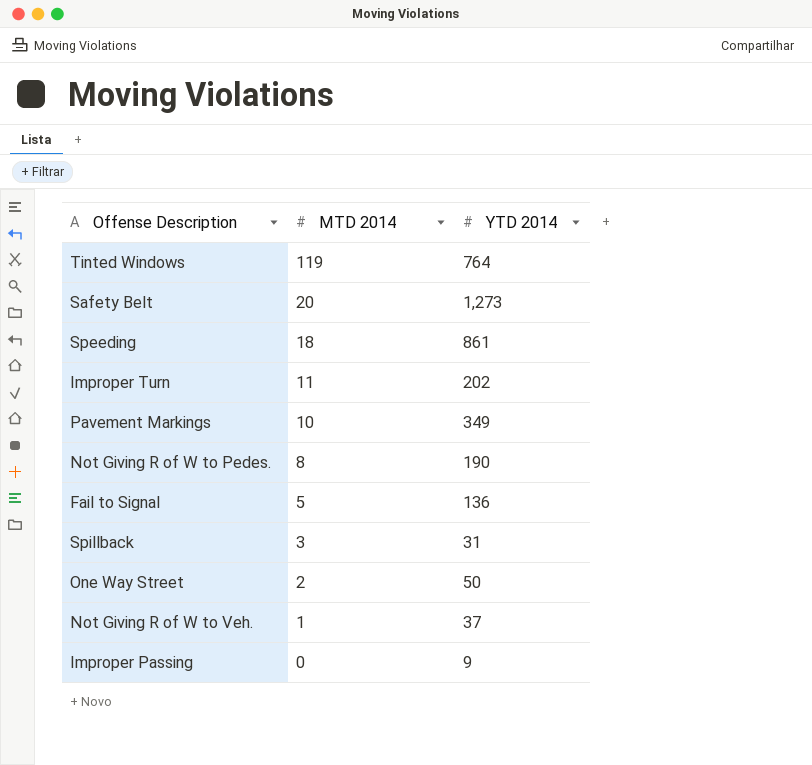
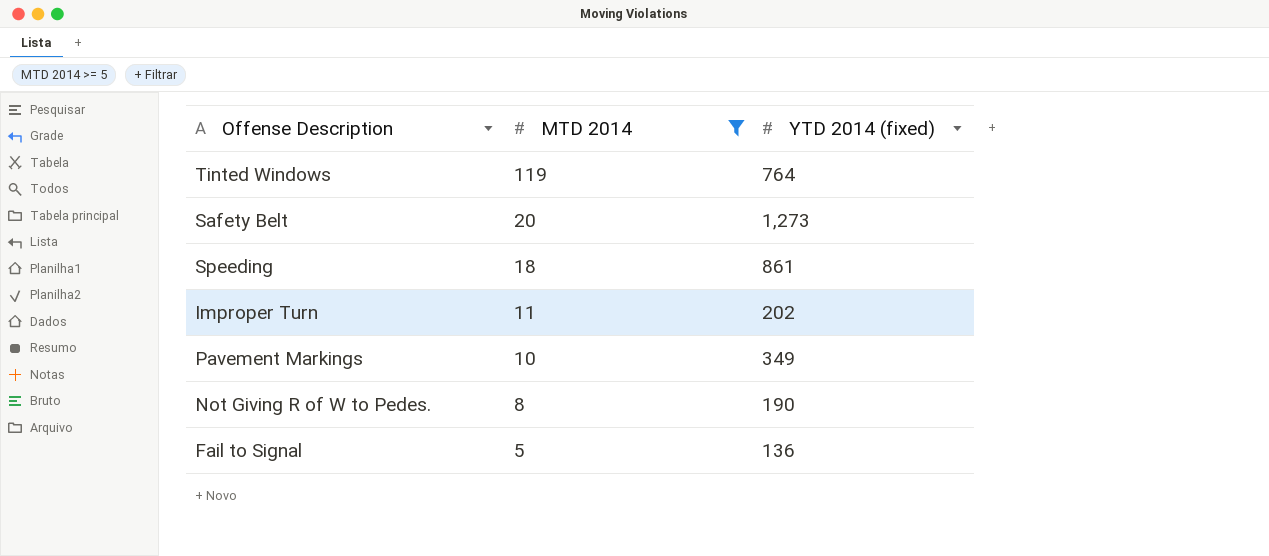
filter: none -> MTD 2014 >= 5
column name: YTD 2014 -> YTD 2014 (fixed)

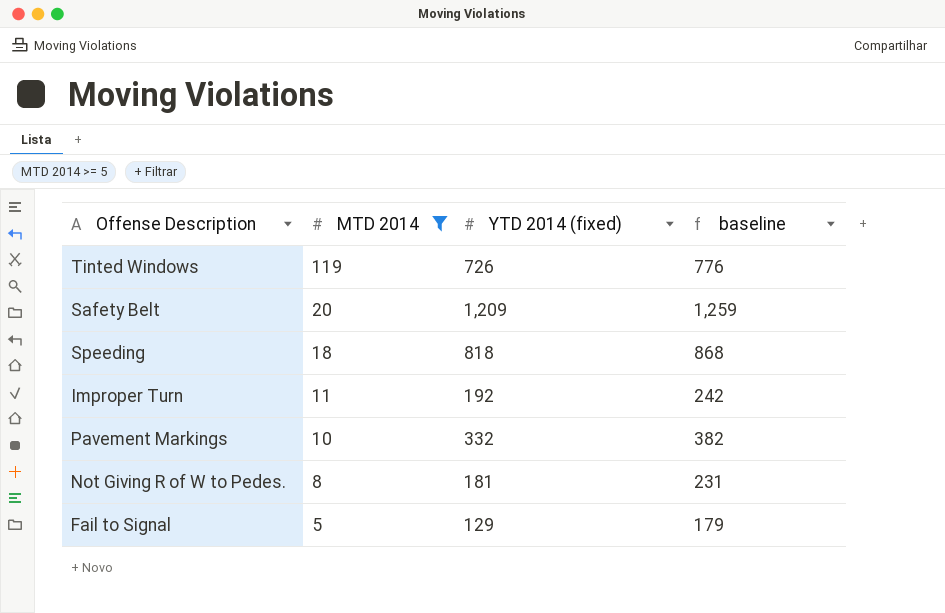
column baseline | formula: none -> [YTD 2014 (fixed)] + 50
Tinted Windows | YTD 2014 (fixed): 764 -> 726
Safety Belt | YTD 2014 (fixed): 1,273 -> 1,209
Speeding | YTD 2014 (fixed): 861 -> 818
Improper Turn | YTD 2014 (fixed): 202 -> 192
Pavement Markings | YTD 2014 (fixed): 349 -> 332
Not Giving R of W to Pedes. | YTD 2014 (fixed): 190 -> 181
Fail to Signal | YTD 2014 (fixed): 136 -> 129

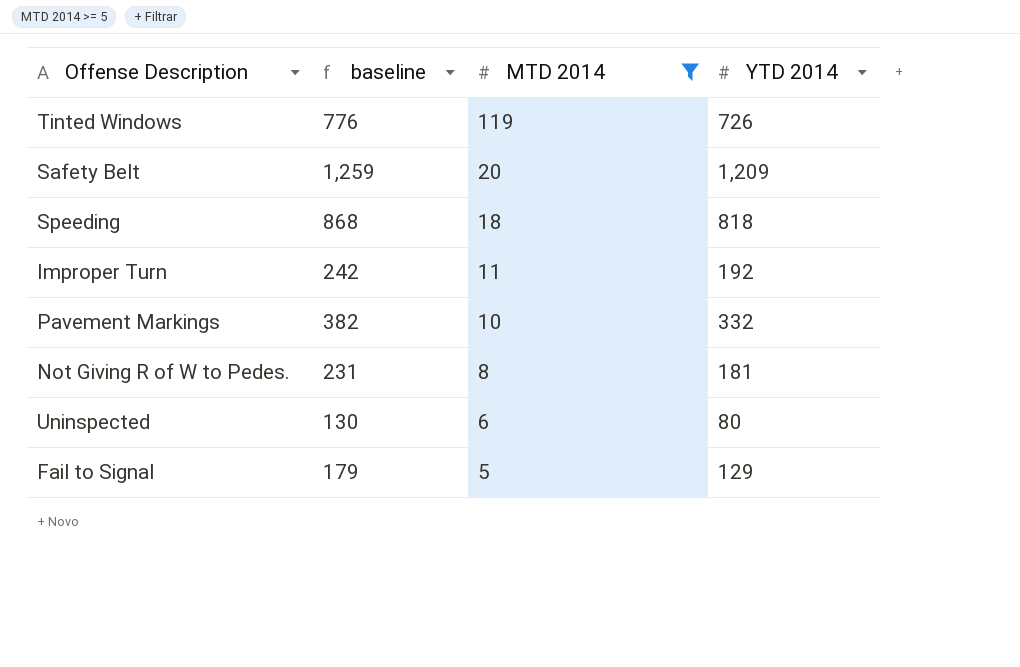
column baseline | position: 4 -> 2
column name: YTD 2014 (fixed) -> YTD 2014
row Uninspected: none -> 130 | 6 | 80

